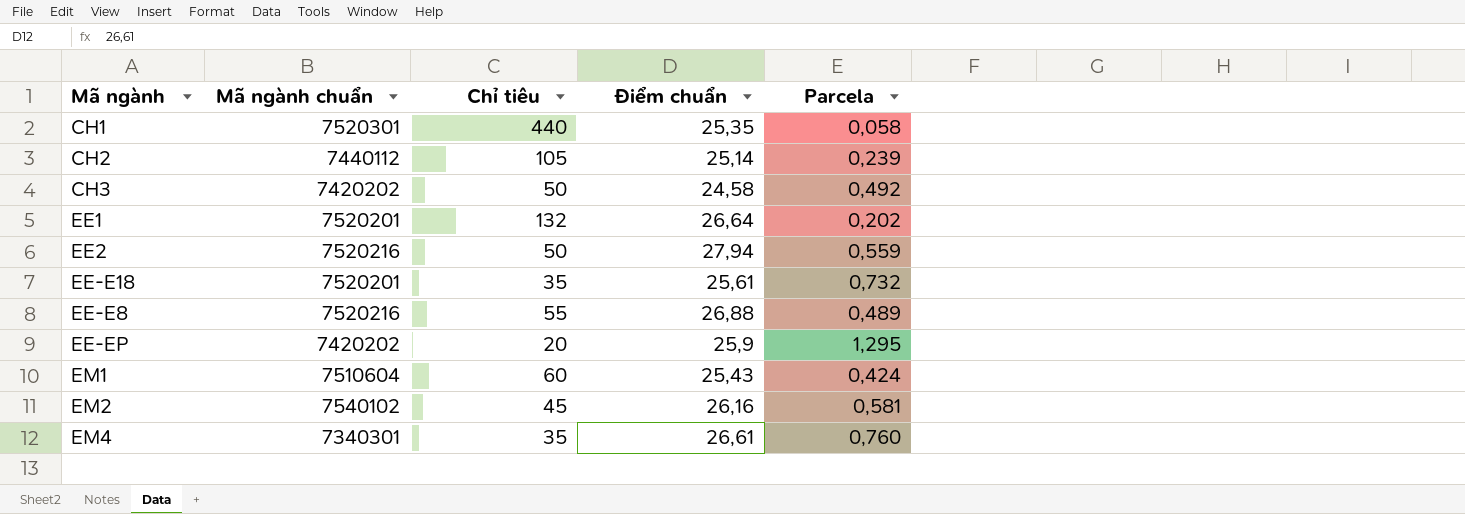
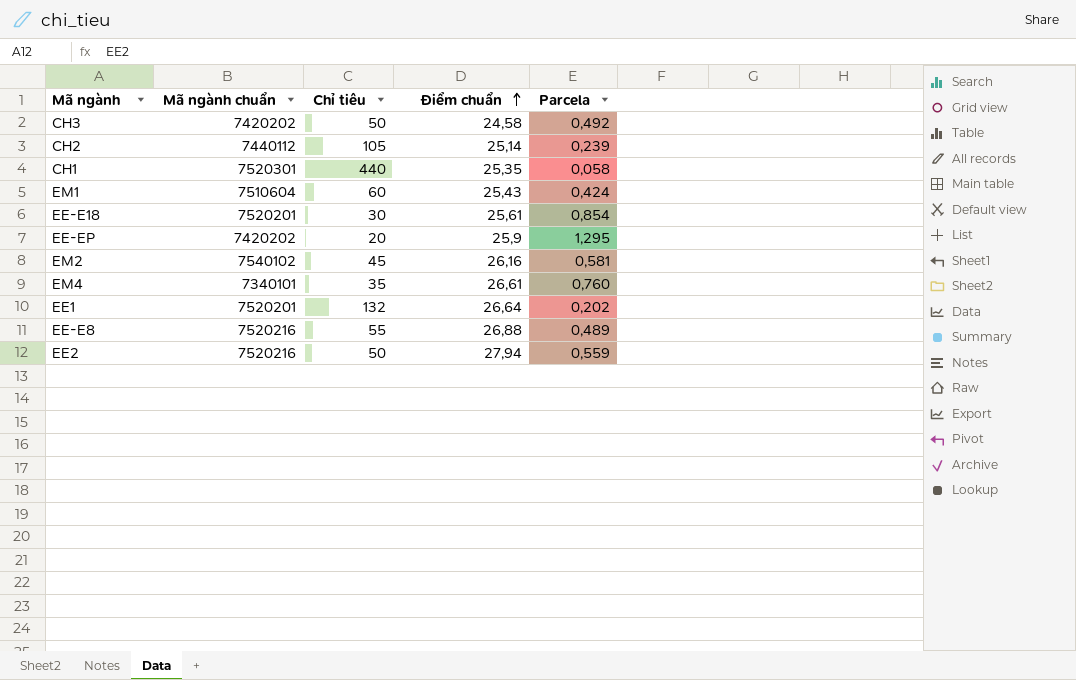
row order: none -> Điểm chuẩn ascending
EE-E18 | Chỉ tiêu: 35 -> 30
EE-E18 | Parcela: 0,732 -> 0,854
EM4 | Mã ngành chuẩn: 7340301 -> 7340101

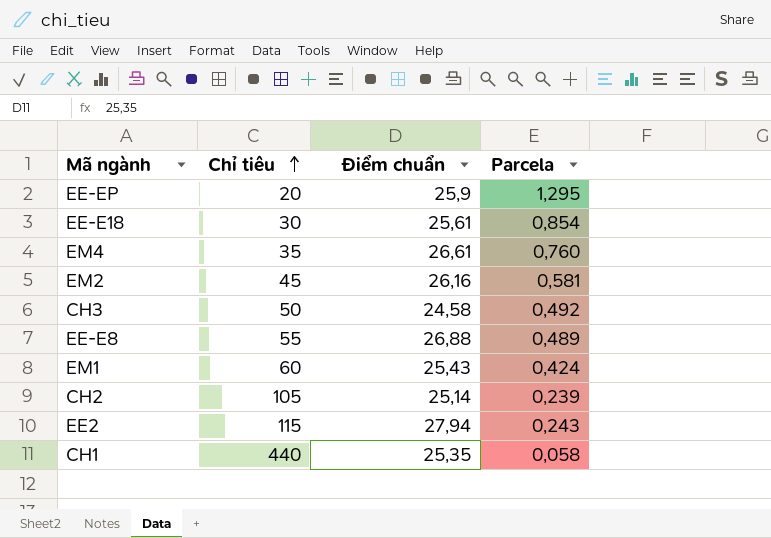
row order: Điểm chuẩn ascending -> Chỉ tiêu ascending
column Mã ngành chuẩn | position: 2 -> none
row EE1: 7520201 | 132 | 26,64 | 0,202 -> none
EE2 | Chỉ tiêu: 50 -> 115
EE2 | Parcela: 0,559 -> 0,243

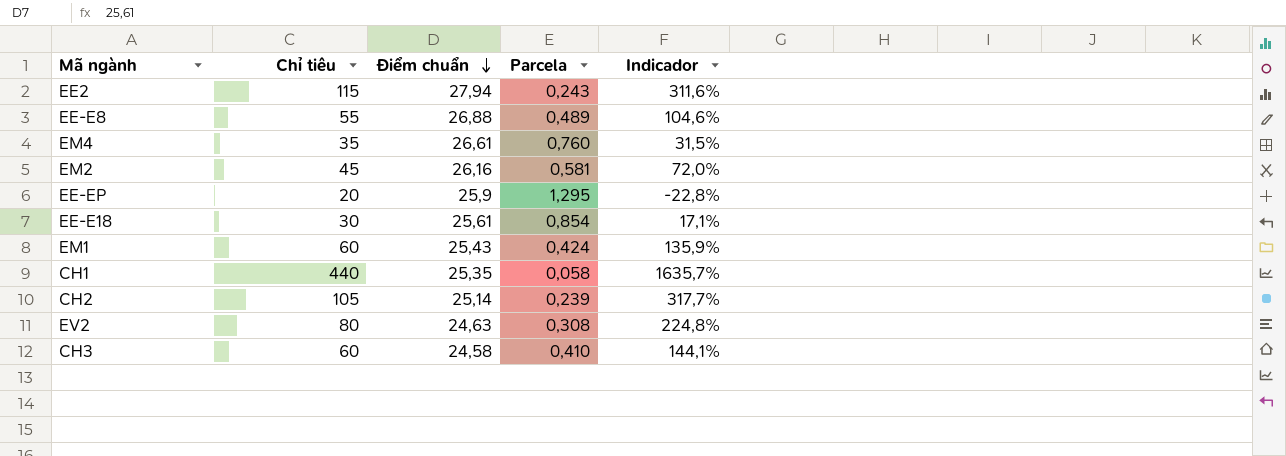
row order: Chỉ tiêu ascending -> Điểm chuẩn descending
column Indicador | formula: none -> ([Chỉ tiêu] - [Điểm chuẩn]) / [Điểm chuẩn]
row EV2: none -> 80 | 24,63 | 0,308 | 224,8%
CH3 | Chỉ tiêu: 50 -> 60
CH3 | Parcela: 0,492 -> 0,410

